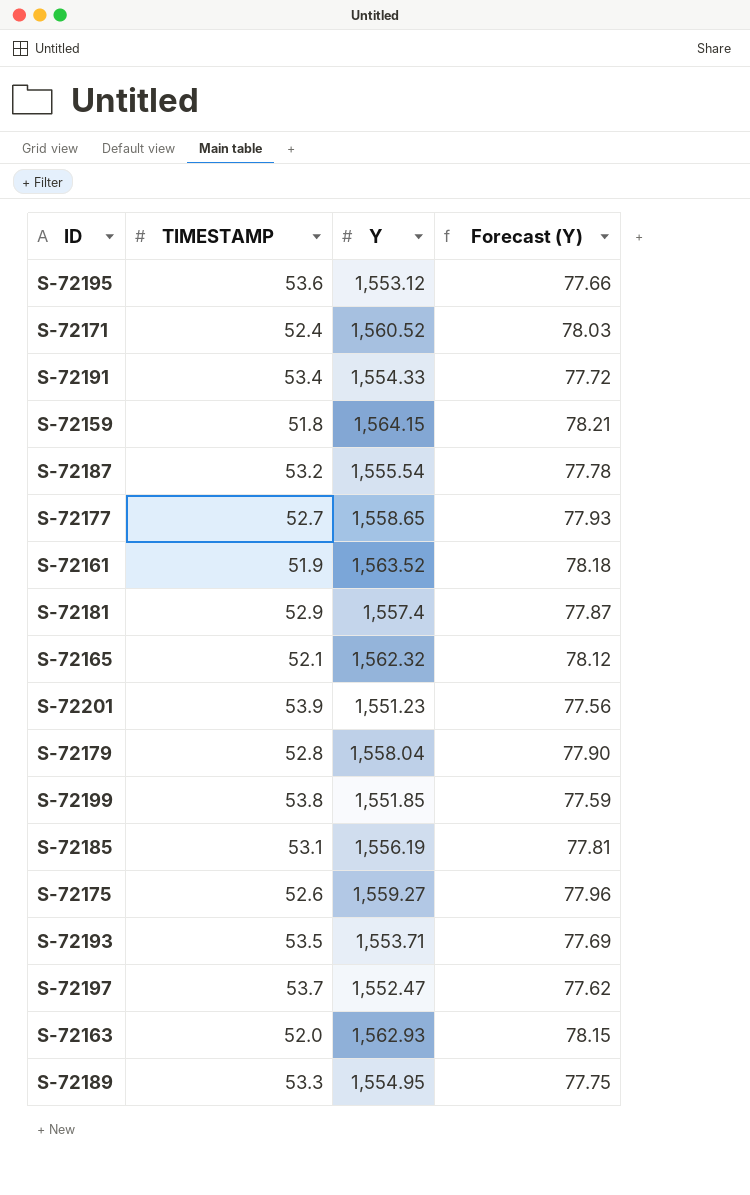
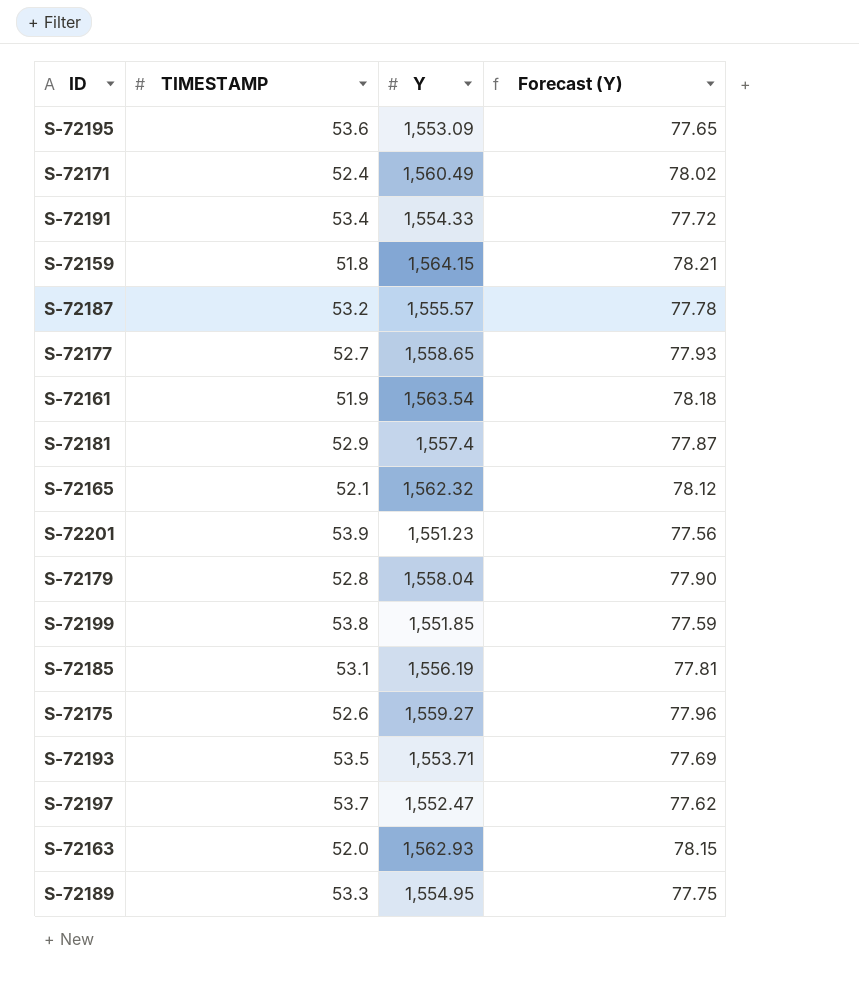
S-72195 | Y: 1,553.12 -> 1,553.09
S-72195 | Forecast (Y): 77.66 -> 77.65
S-72171 | Y: 1,560.52 -> 1,560.49
S-72171 | Forecast (Y): 78.03 -> 78.02
S-72187 | Y: 1,555.54 -> 1,555.57
S-72161 | Y: 1,563.52 -> 1,563.54

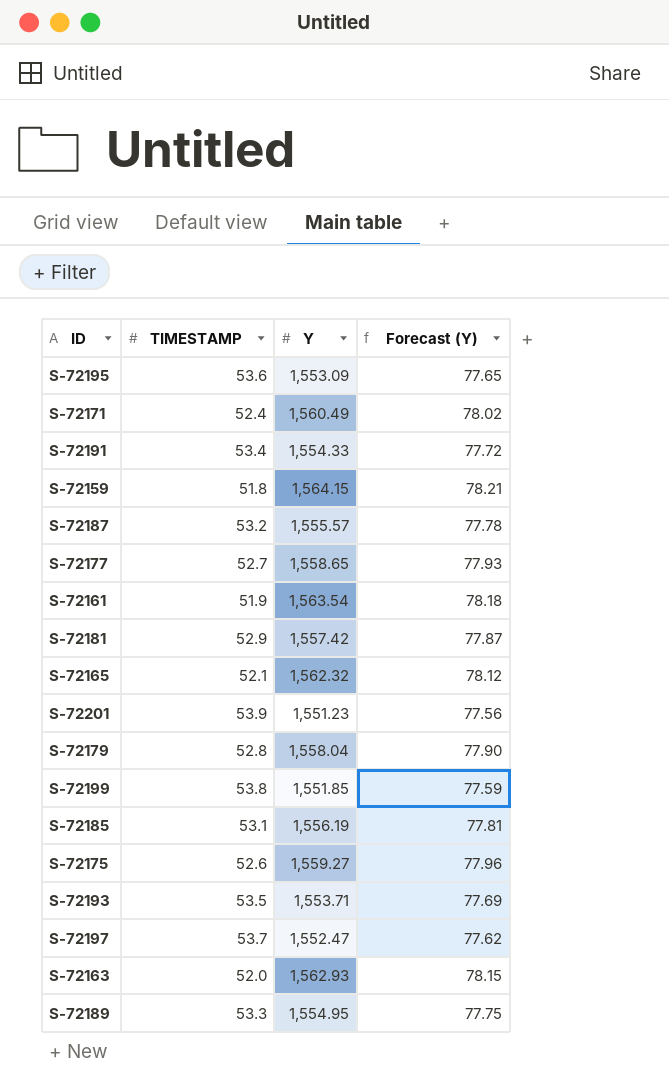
S-72181 | Y: 1,557.4 -> 1,557.42

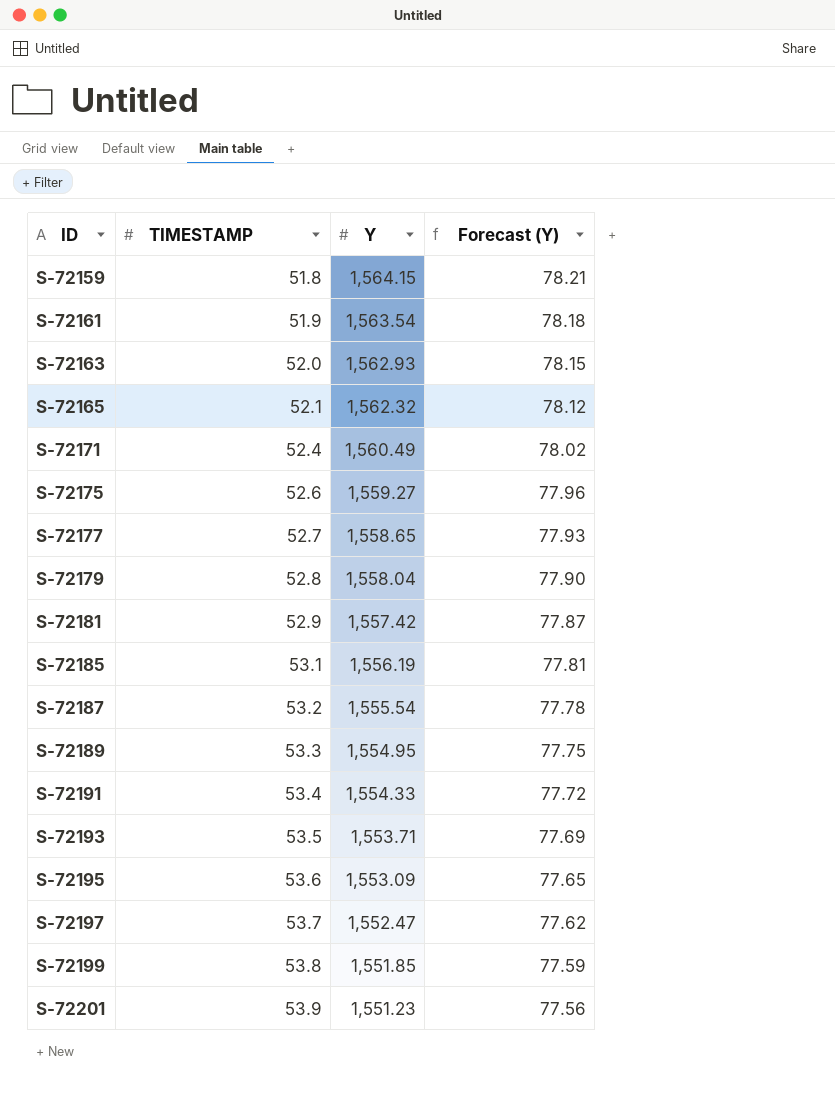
row order: none -> ID ascending
S-72187 | Y: 1,555.57 -> 1,555.54

